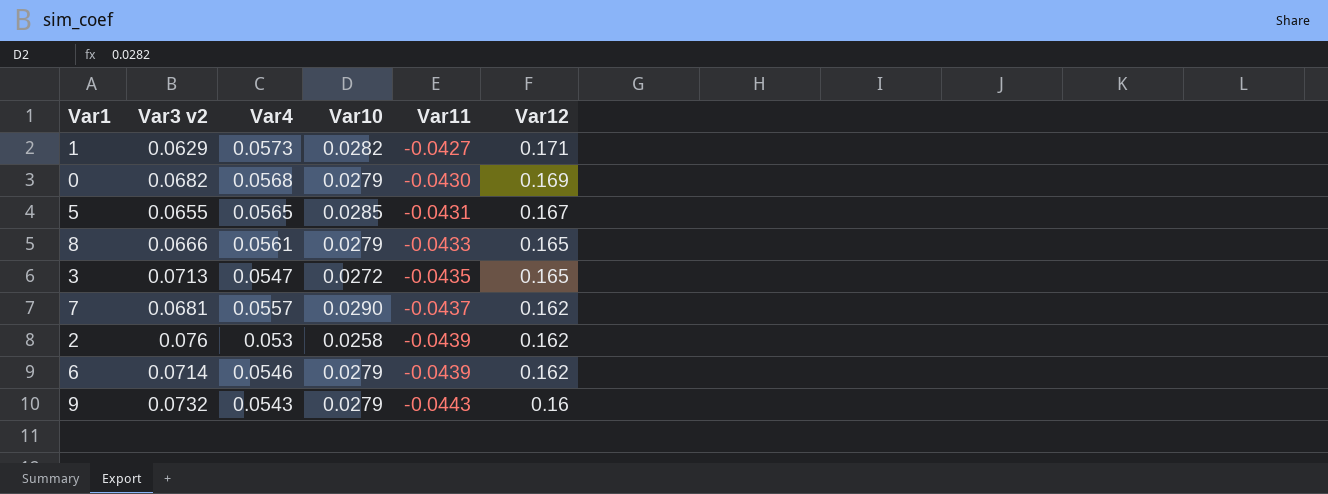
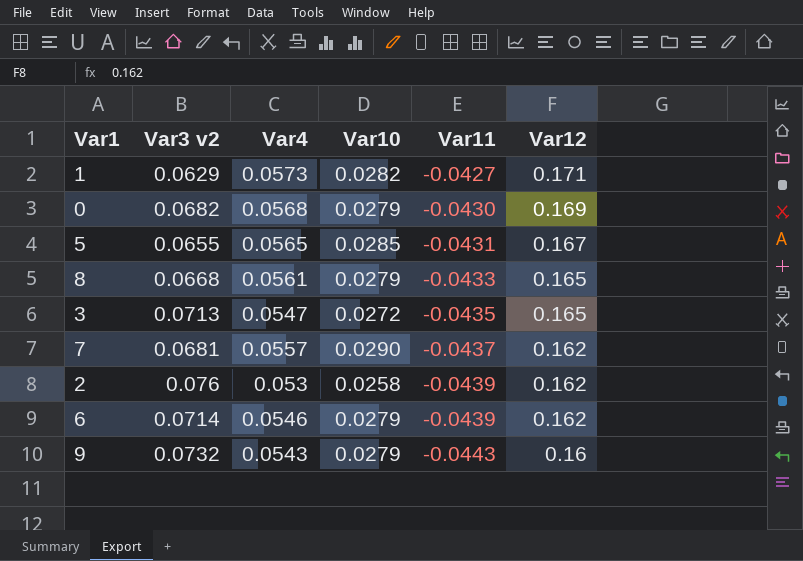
8 | Var3 v2: 0.0666 -> 0.0668

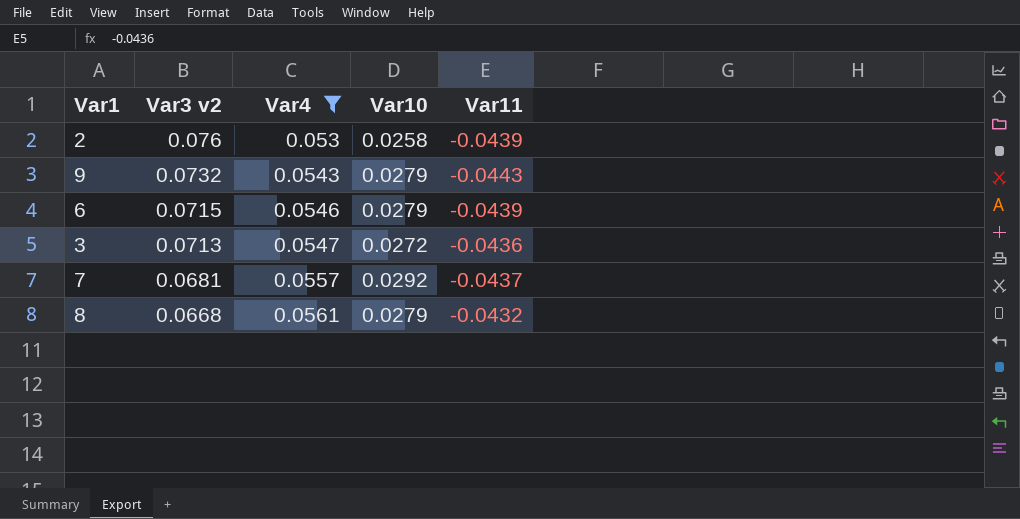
filter: none -> Var4 <= 0.0561
row order: Var11 descending -> Var3 v2 descending
column Var12 | position: 6 -> none
6 | Var3 v2: 0.0714 -> 0.0715
3 | Var11: -0.0435 -> -0.0436
7 | Var10: 0.0290 -> 0.0292
8 | Var11: -0.0433 -> -0.0432

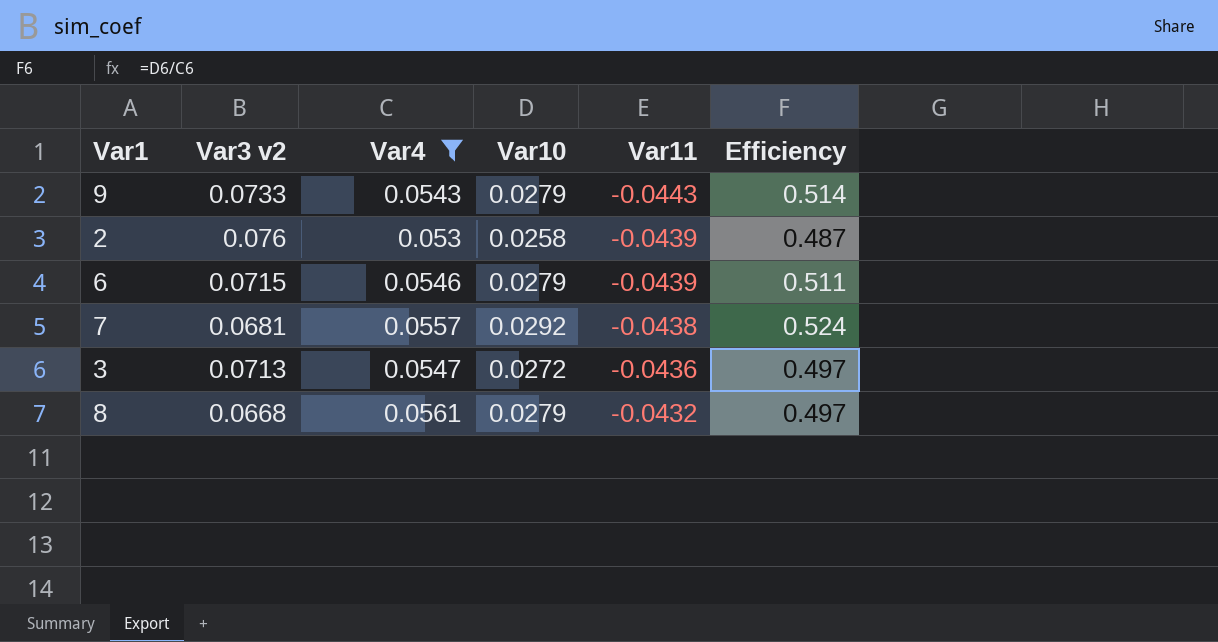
row order: Var3 v2 descending -> Var11 ascending
column Efficiency | formula: none -> [Var10] / [Var4]
9 | Var3 v2: 0.0732 -> 0.0733
7 | Var11: -0.0437 -> -0.0438

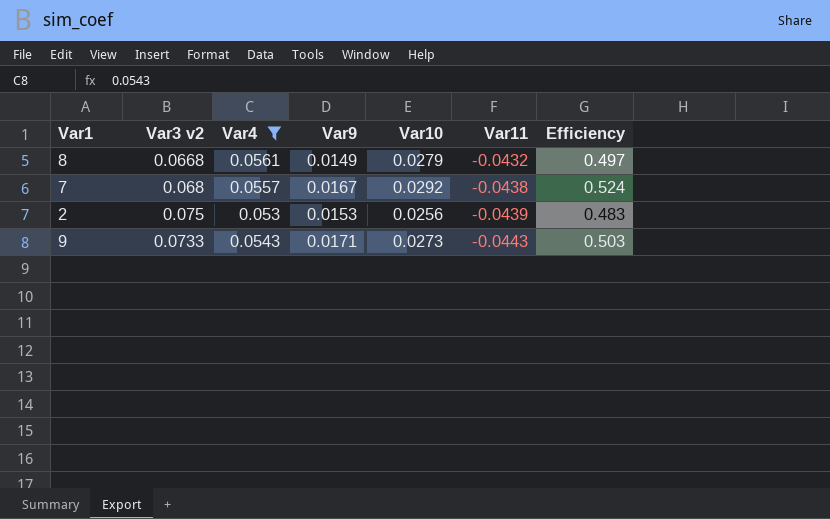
row order: Var11 ascending -> Var11 descending
column Var9 | position: none -> 4
row 6: 0.0715 | 0.0546 | 0.0279 | -0.0439 | 0.511 -> none
row 3: 0.0713 | 0.0547 | 0.0272 | -0.0436 | 0.497 -> none
7 | Var3 v2: 0.0681 -> 0.068
2 | Var3 v2: 0.076 -> 0.075
2 | Var10: 0.0258 -> 0.0256
2 | Efficiency: 0.487 -> 0.483
9 | Var10: 0.0279 -> 0.0273
9 | Efficiency: 0.514 -> 0.503

